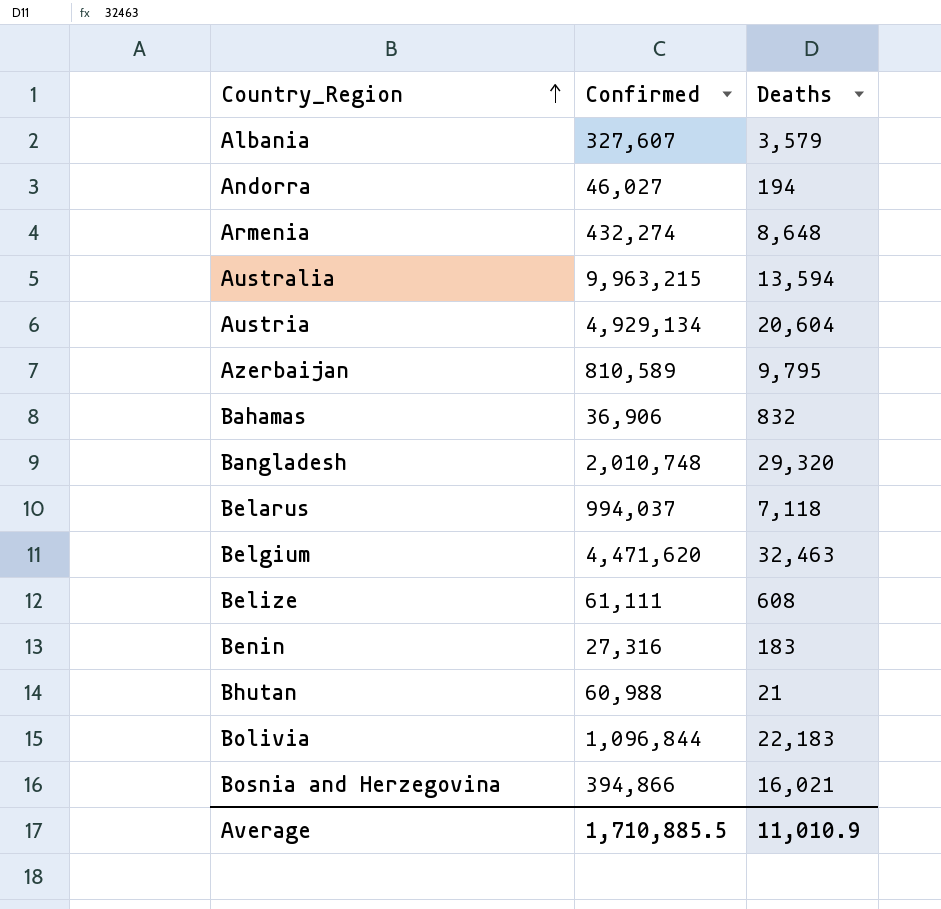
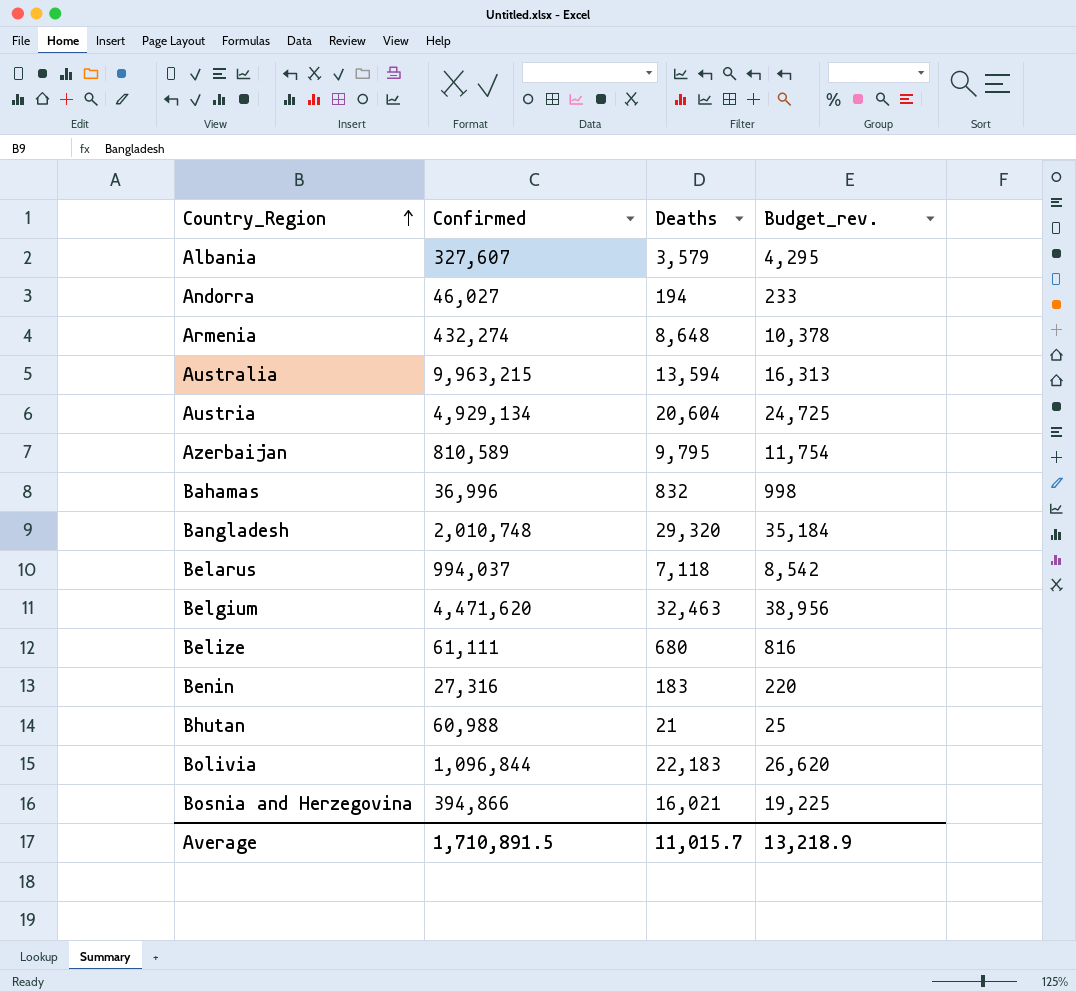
column Budget_rev. | formula: none -> [Deaths] * 1.2
Bahamas | Confirmed: 36,906 -> 36,996
Belize | Deaths: 608 -> 680
Average | Confirmed: 1,710,885.5 -> 1,710,891.5
Average | Deaths: 11,010.9 -> 11,015.7

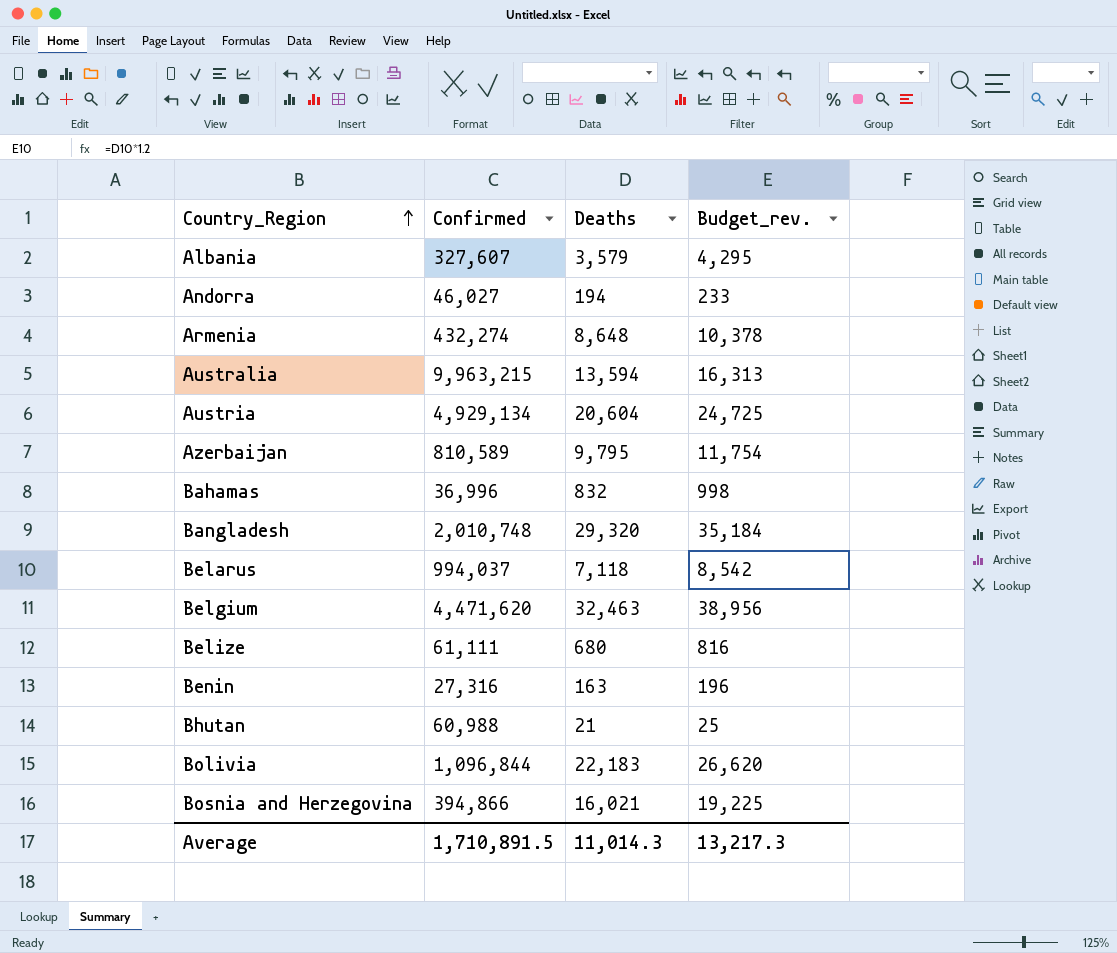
Benin | Deaths: 183 -> 163
Benin | Budget_rev.: 220 -> 196
Average | Deaths: 11,015.7 -> 11,014.3
Average | Budget_rev.: 13,218.9 -> 13,217.3

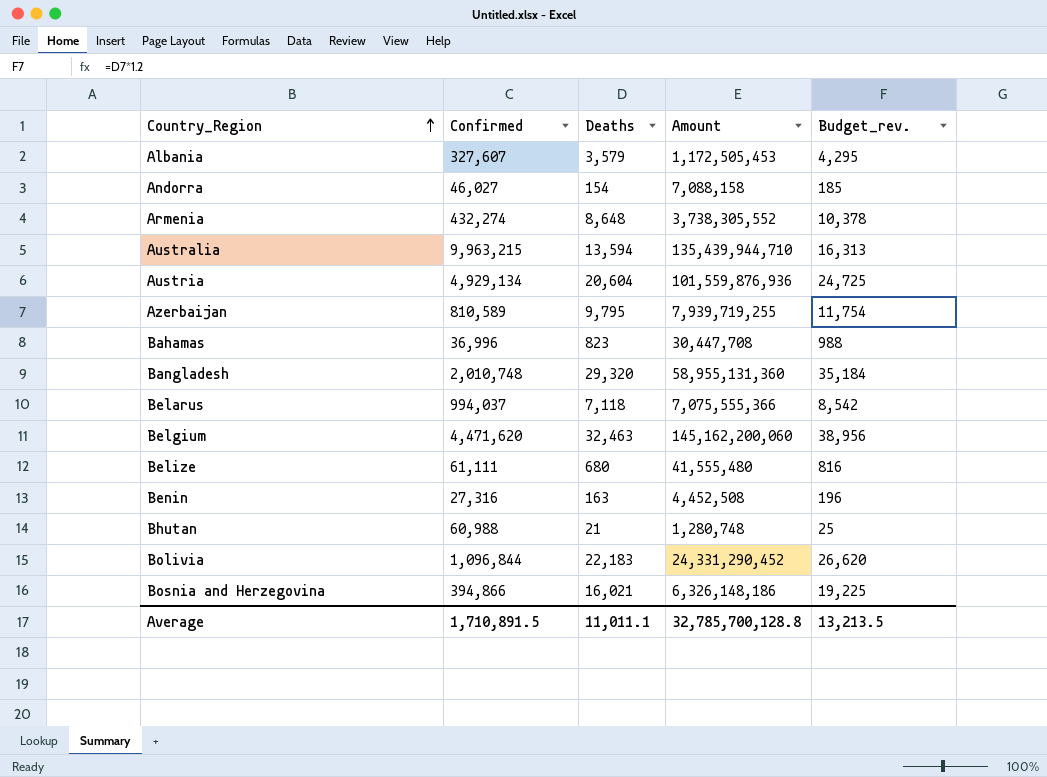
column Amount | formula: none -> [Confirmed] * [Deaths]
Andorra | Deaths: 194 -> 154
Andorra | Budget_rev.: 233 -> 185
Bahamas | Deaths: 832 -> 823
Bahamas | Budget_rev.: 998 -> 988
Average | Deaths: 11,014.3 -> 11,011.1
Average | Budget_rev.: 13,217.3 -> 13,213.5

